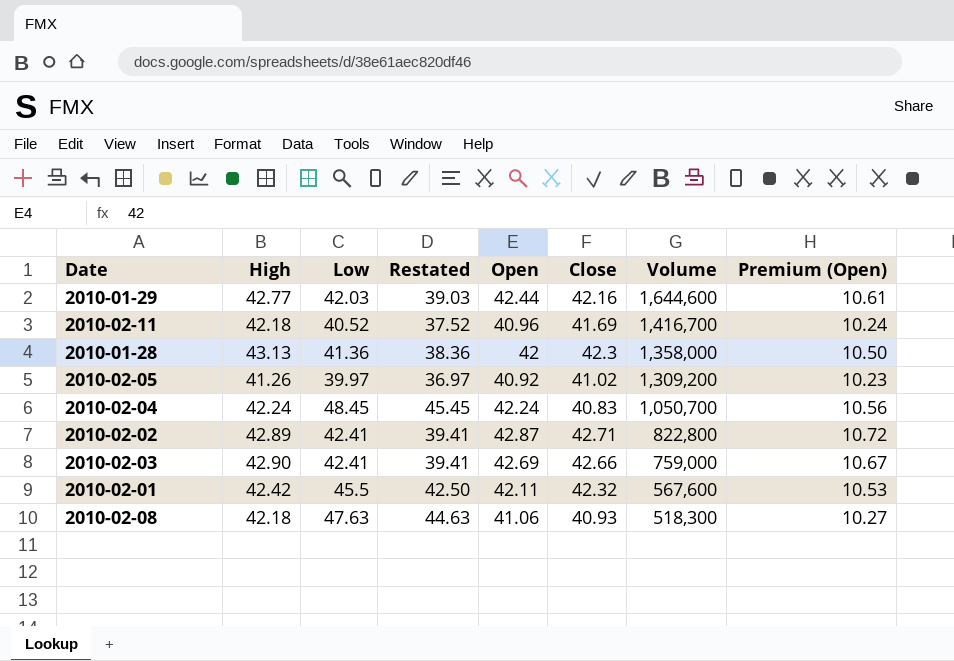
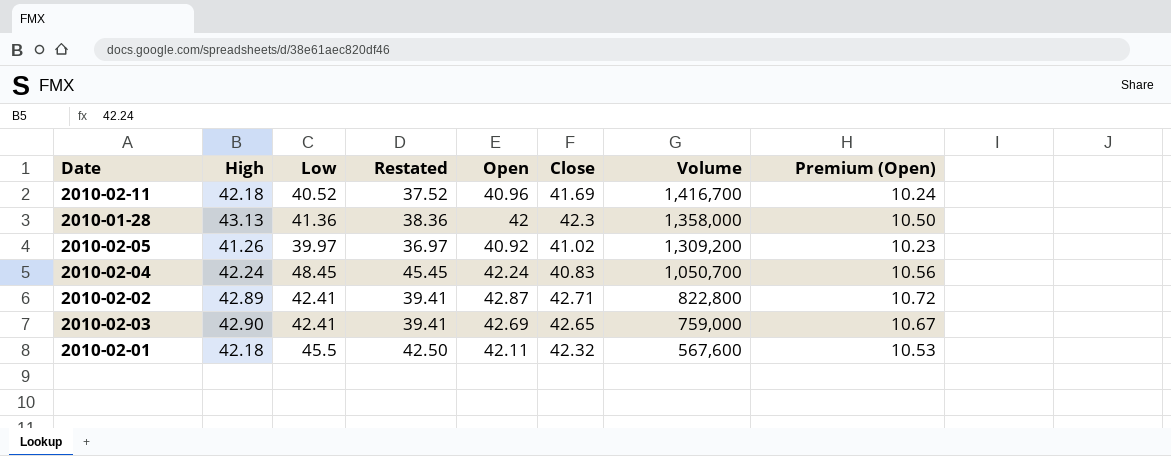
row 2010-01-29: 42.77 | 42.03 | 39.03 | 42.44 | 42.16 | 1,644,600 | 10.61 -> none
row 2010-02-08: 42.18 | 47.63 | 44.63 | 41.06 | 40.93 | 518,300 | 10.27 -> none
2010-02-03 | Close: 42.66 -> 42.65
2010-02-01 | High: 42.42 -> 42.18

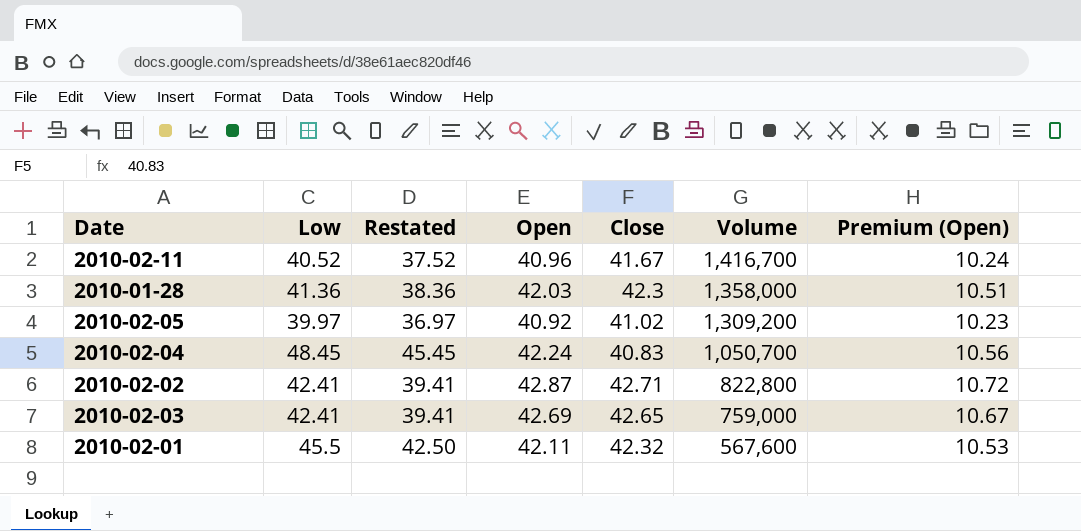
column High | position: 2 -> none
2010-02-11 | Close: 41.69 -> 41.67
2010-01-28 | Open: 42 -> 42.03
2010-01-28 | Premium (Open): 10.50 -> 10.51

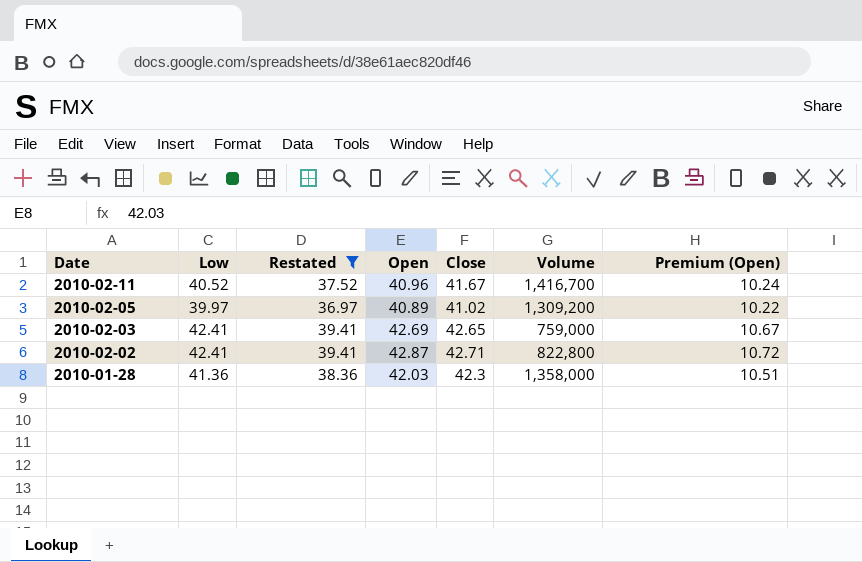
filter: none -> Restated <= 39.41
row order: Volume descending -> Date descending
2010-02-05 | Open: 40.92 -> 40.89
2010-02-05 | Premium (Open): 10.23 -> 10.22

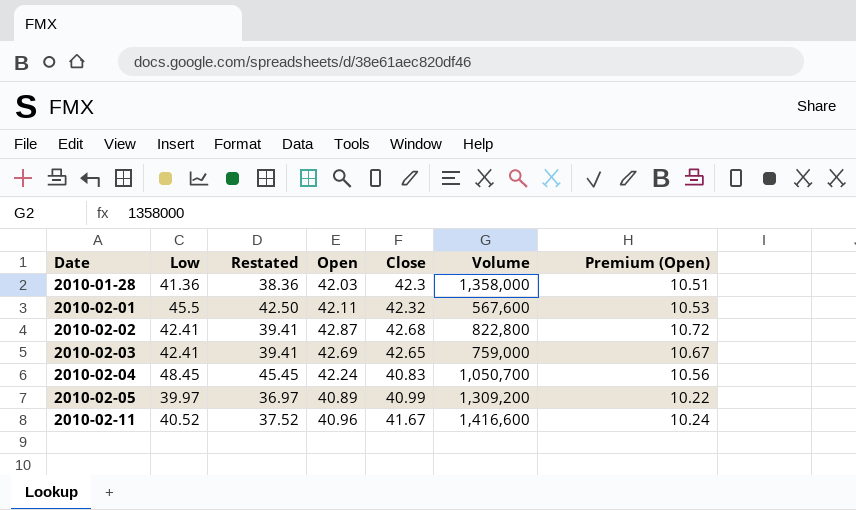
filter: Restated <= 39.41 -> none
row order: Date descending -> Date ascending
2010-02-02 | Close: 42.71 -> 42.68
2010-02-05 | Close: 41.02 -> 40.99
2010-02-11 | Volume: 1,416,700 -> 1,416,600

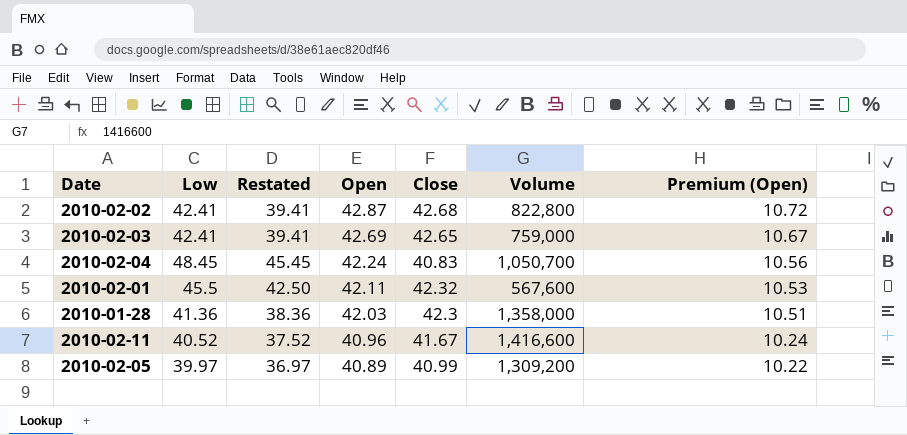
row order: Date ascending -> Open descending

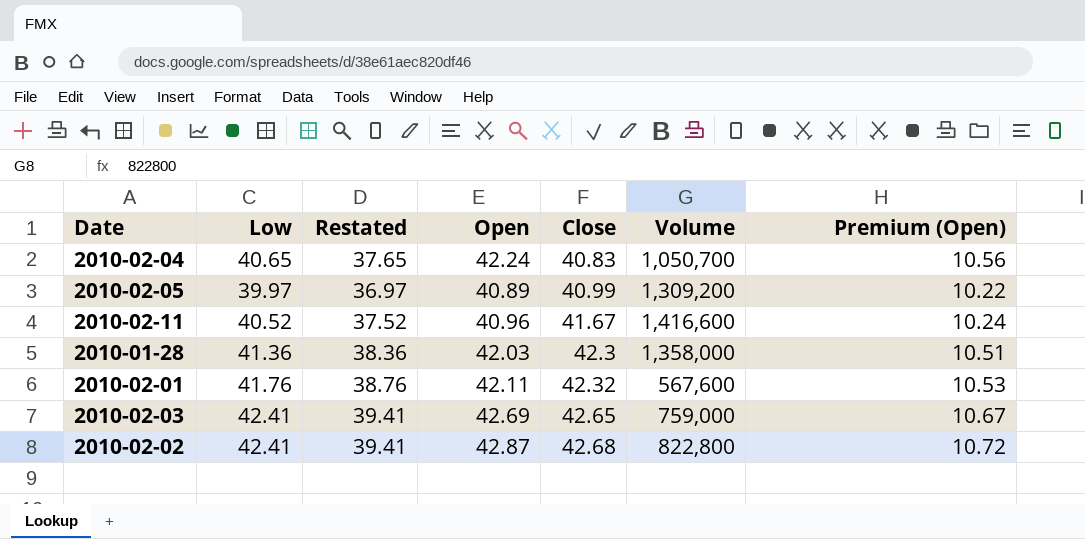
row order: Open descending -> Close ascending
2010-02-04 | Low: 48.45 -> 40.65
2010-02-04 | Restated: 45.45 -> 37.65
2010-02-01 | Low: 45.5 -> 41.76
2010-02-01 | Restated: 42.50 -> 38.76

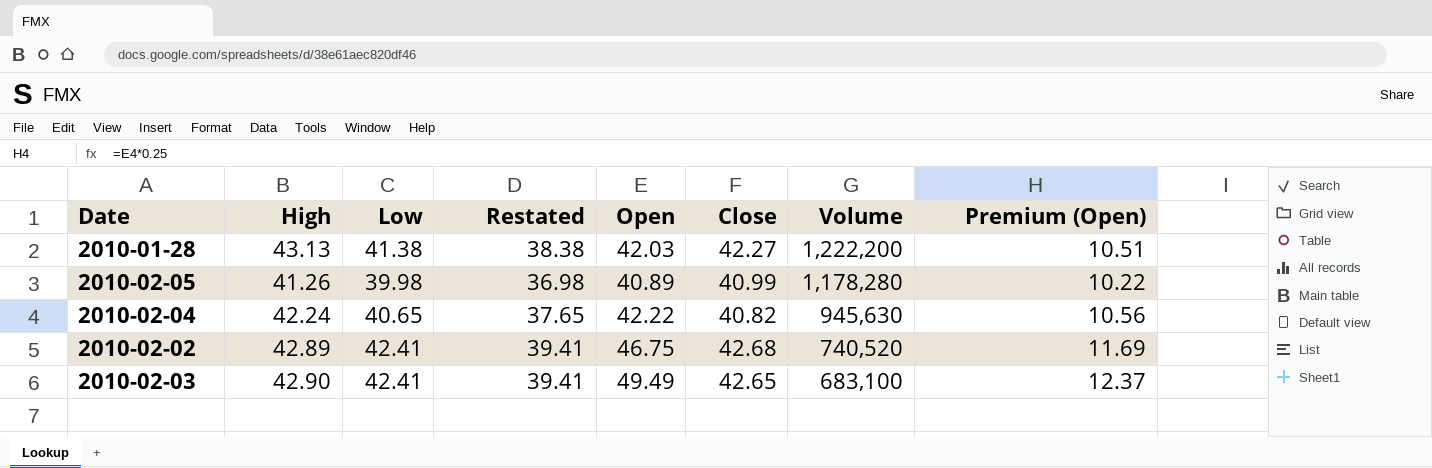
row order: Close ascending -> Volume descending
column High | position: none -> 2
row 2010-02-11: 40.52 | 37.52 | 40.96 | 41.67 | 1,416,600 | 10.24 -> none
row 2010-02-01: 41.76 | 38.76 | 42.11 | 42.32 | 567,600 | 10.53 -> none
2010-01-28 | Low: 41.36 -> 41.38
2010-01-28 | Restated: 38.36 -> 38.38
2010-01-28 | Close: 42.3 -> 42.27
2010-01-28 | Volume: 1,358,000 -> 1,222,200
2010-02-05 | Low: 39.97 -> 39.98
2010-02-05 | Restated: 36.97 -> 36.98
2010-02-05 | Volume: 1,309,200 -> 1,178,280
2010-02-04 | Open: 42.24 -> 42.22
2010-02-04 | Close: 40.83 -> 40.82
2010-02-04 | Volume: 1,050,700 -> 945,630
2010-02-02 | Open: 42.87 -> 46.75
2010-02-02 | Volume: 822,800 -> 740,520
2010-02-02 | Premium (Open): 10.72 -> 11.69
2010-02-03 | Open: 42.69 -> 49.49
2010-02-03 | Volume: 759,000 -> 683,100
2010-02-03 | Premium (Open): 10.67 -> 12.37

